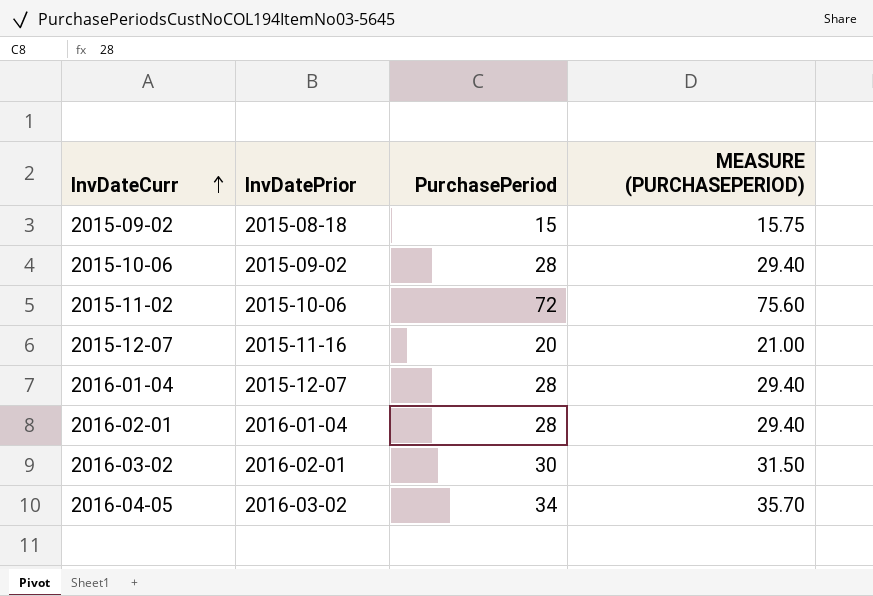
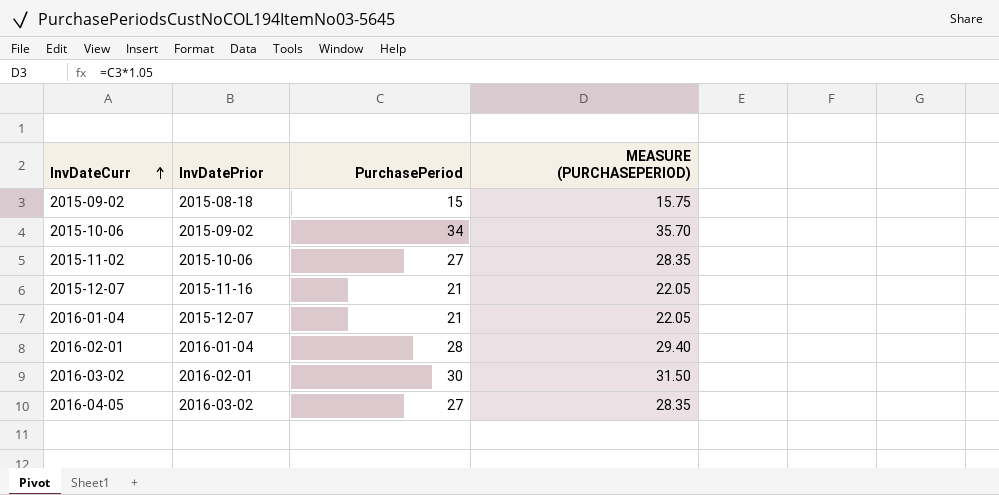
2015-10-06 | PurchasePeriod: 28 -> 34
2015-10-06 | MEASURE (PURCHASEPERIOD): 29.40 -> 35.70
2015-11-02 | PurchasePeriod: 72 -> 27
2015-11-02 | MEASURE (PURCHASEPERIOD): 75.60 -> 28.35
2015-12-07 | PurchasePeriod: 20 -> 21
2015-12-07 | MEASURE (PURCHASEPERIOD): 21.00 -> 22.05
2016-01-04 | PurchasePeriod: 28 -> 21
2016-01-04 | MEASURE (PURCHASEPERIOD): 29.40 -> 22.05
2016-04-05 | PurchasePeriod: 34 -> 27
2016-04-05 | MEASURE (PURCHASEPERIOD): 35.70 -> 28.35

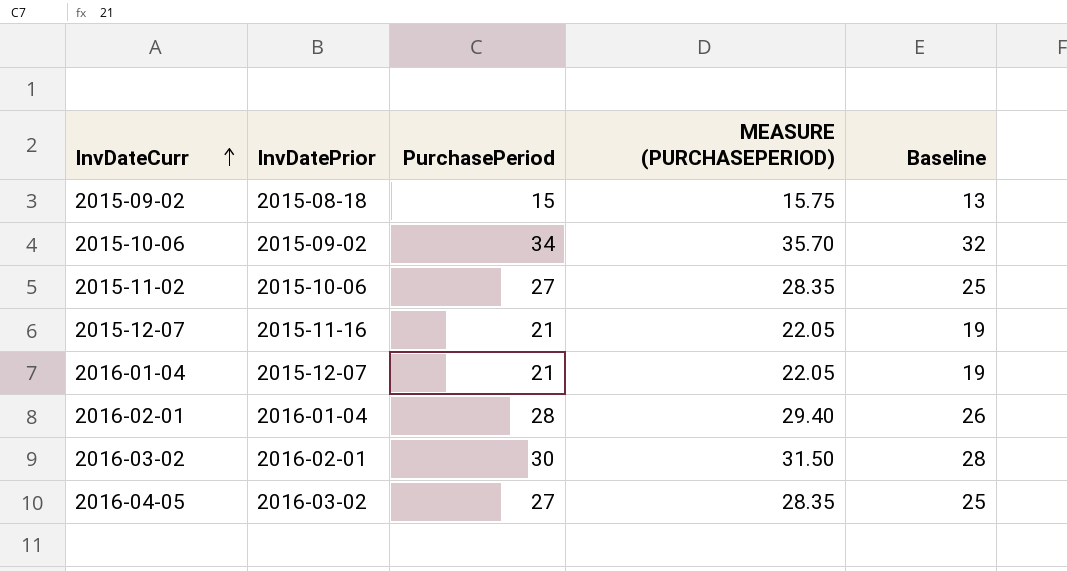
column Baseline | formula: none -> [PurchasePeriod] - 2

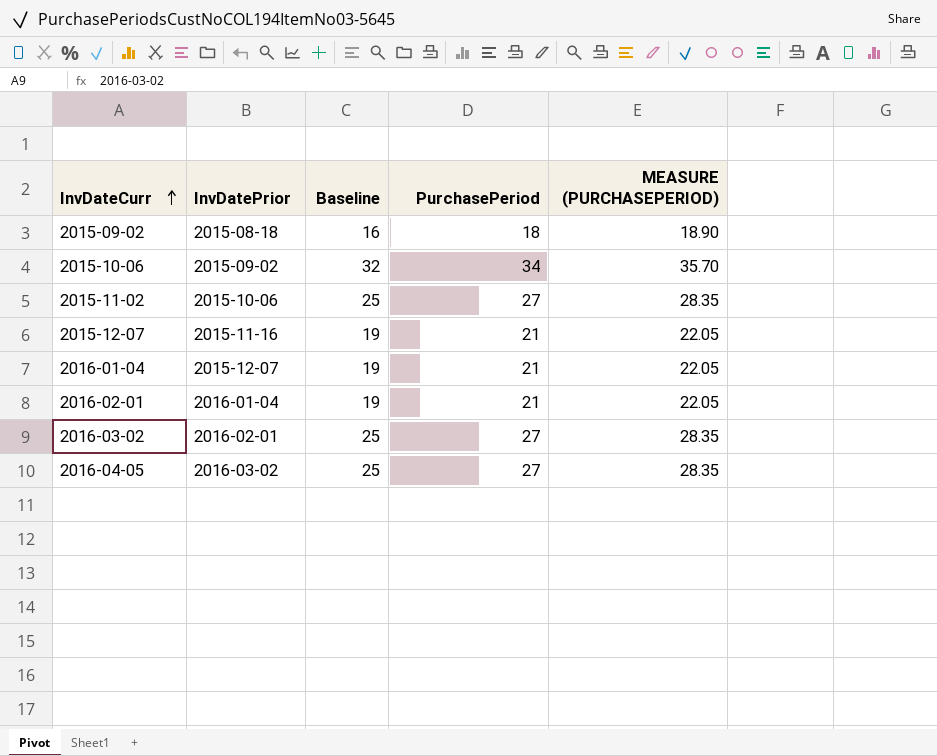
column Baseline | position: 5 -> 3
2015-09-02 | Baseline: 13 -> 16
2015-09-02 | PurchasePeriod: 15 -> 18
2015-09-02 | MEASURE (PURCHASEPERIOD): 15.75 -> 18.90
2016-02-01 | Baseline: 26 -> 19
2016-02-01 | PurchasePeriod: 28 -> 21
2016-02-01 | MEASURE (PURCHASEPERIOD): 29.40 -> 22.05
2016-03-02 | Baseline: 28 -> 25
2016-03-02 | PurchasePeriod: 30 -> 27
2016-03-02 | MEASURE (PURCHASEPERIOD): 31.50 -> 28.35

